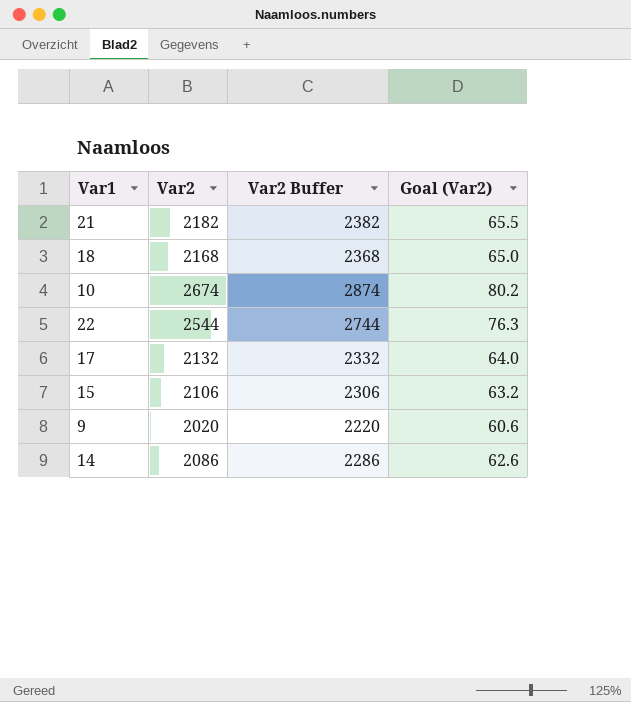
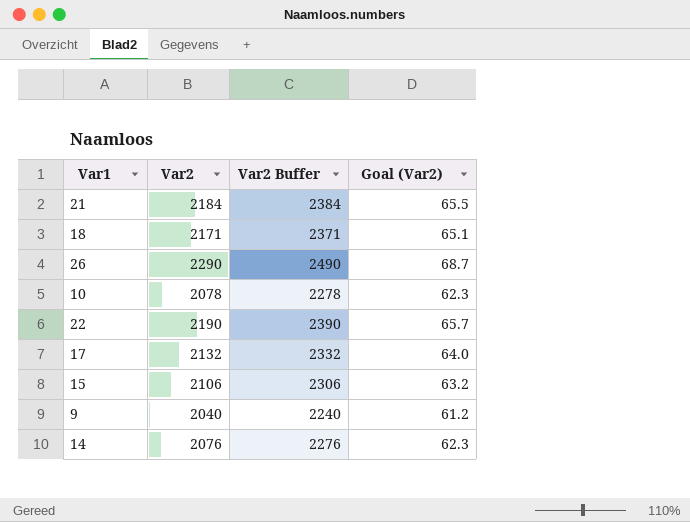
21 | Var2: 2182 -> 2184
21 | Var2 Buffer: 2382 -> 2384
18 | Var2: 2168 -> 2171
18 | Var2 Buffer: 2368 -> 2371
18 | Goal (Var2): 65.0 -> 65.1
row 26: none -> 2290 | 2490 | 68.7
10 | Var2: 2674 -> 2078
10 | Var2 Buffer: 2874 -> 2278
10 | Goal (Var2): 80.2 -> 62.3
22 | Var2: 2544 -> 2190
22 | Var2 Buffer: 2744 -> 2390
22 | Goal (Var2): 76.3 -> 65.7
9 | Var2: 2020 -> 2040
9 | Var2 Buffer: 2220 -> 2240
9 | Goal (Var2): 60.6 -> 61.2
14 | Var2: 2086 -> 2076
14 | Var2 Buffer: 2286 -> 2276
14 | Goal (Var2): 62.6 -> 62.3

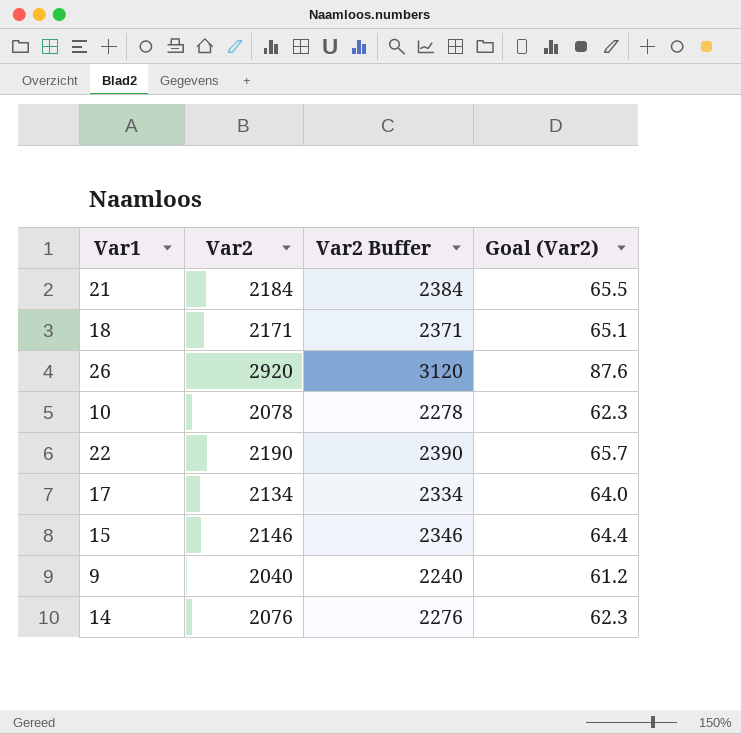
26 | Var2: 2290 -> 2920
26 | Var2 Buffer: 2490 -> 3120
26 | Goal (Var2): 68.7 -> 87.6
17 | Var2: 2132 -> 2134
17 | Var2 Buffer: 2332 -> 2334
15 | Var2: 2106 -> 2146
15 | Var2 Buffer: 2306 -> 2346
15 | Goal (Var2): 63.2 -> 64.4

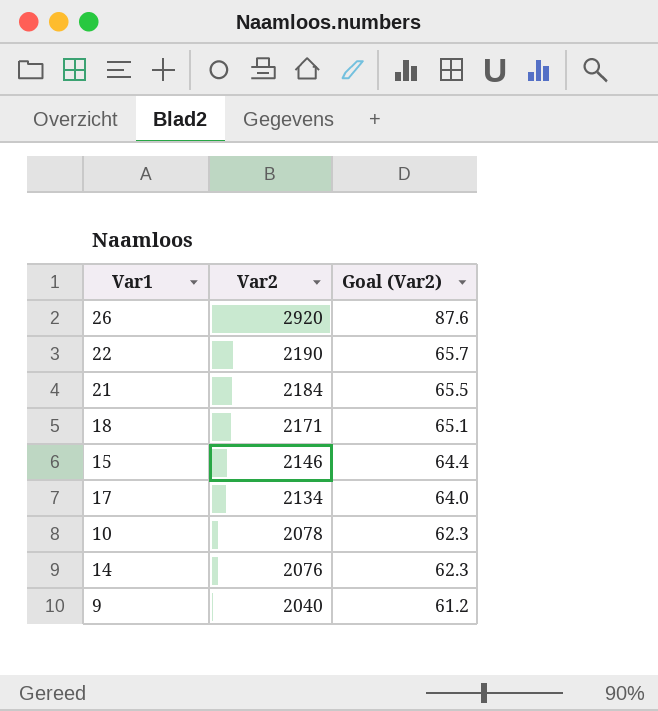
row order: none -> Var2 descending
column Var2 Buffer | formula: [Var2] + 200 -> none

